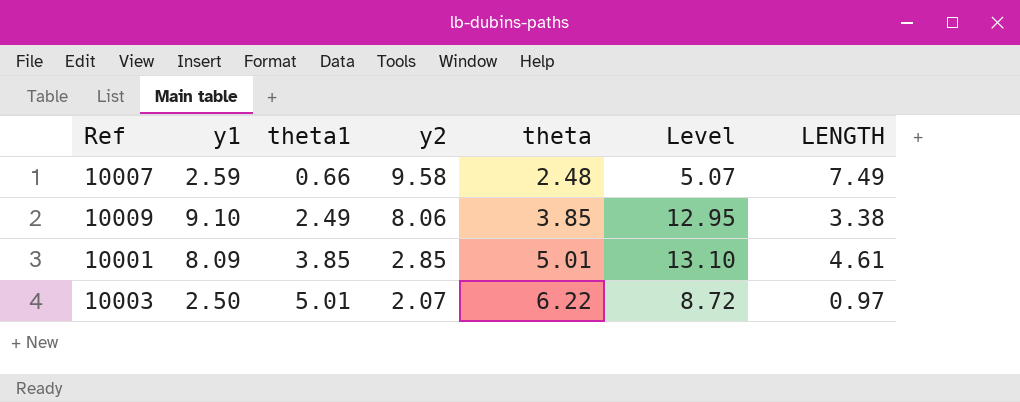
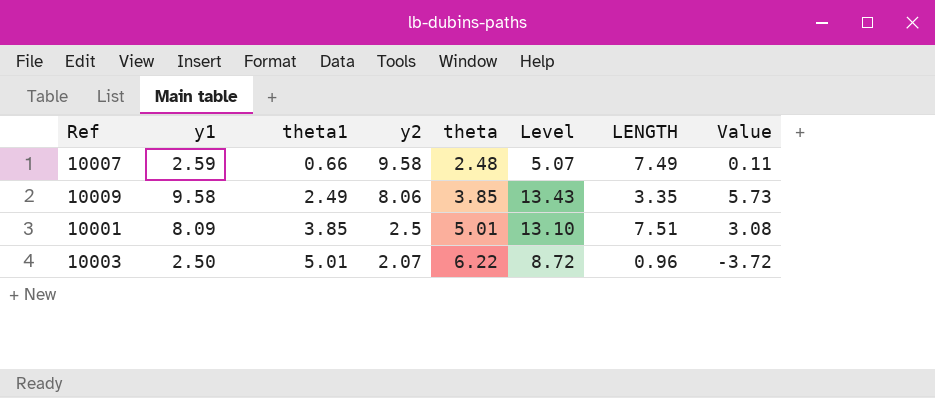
column Value | formula: none -> [y1] - [theta]
10009 | y1: 9.10 -> 9.58
10009 | Level: 12.95 -> 13.43
10009 | LENGTH: 3.38 -> 3.35
10001 | y2: 2.85 -> 2.5
10001 | LENGTH: 4.61 -> 7.51
10003 | LENGTH: 0.97 -> 0.96

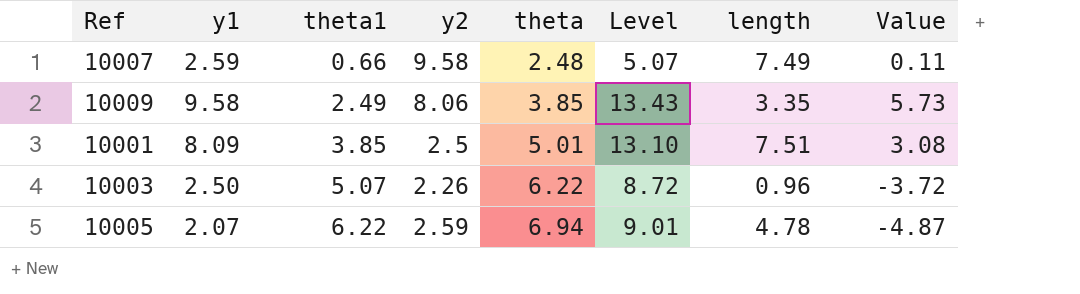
column name: LENGTH -> length
10003 | theta1: 5.01 -> 5.07
10003 | y2: 2.07 -> 2.26
row 10005: none -> 2.07 | 6.22 | 2.59 | 6.94 | 9.01 | 4.78 | -4.87

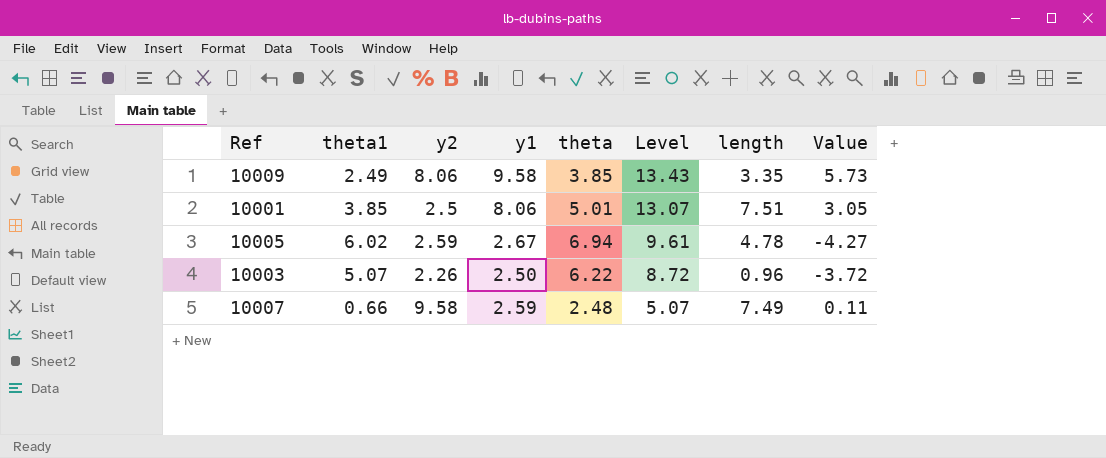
row order: theta1 ascending -> Level descending
column y1 | position: 2 -> 4
10001 | y1: 8.09 -> 8.06
10001 | Level: 13.10 -> 13.07
10001 | Value: 3.08 -> 3.05
10005 | theta1: 6.22 -> 6.02
10005 | y1: 2.07 -> 2.67
10005 | Level: 9.01 -> 9.61
10005 | Value: -4.87 -> -4.27

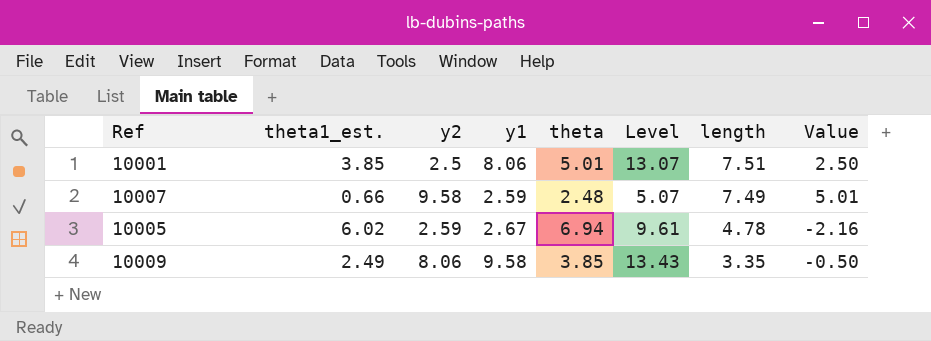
row order: Level descending -> length descending
column name: theta1 -> theta1_est.
column Value | formula: [y1] - [theta] -> [length] - [theta]
row 10003: 5.07 | 2.26 | 2.50 | 6.22 | 8.72 | 0.96 | -3.72 -> none

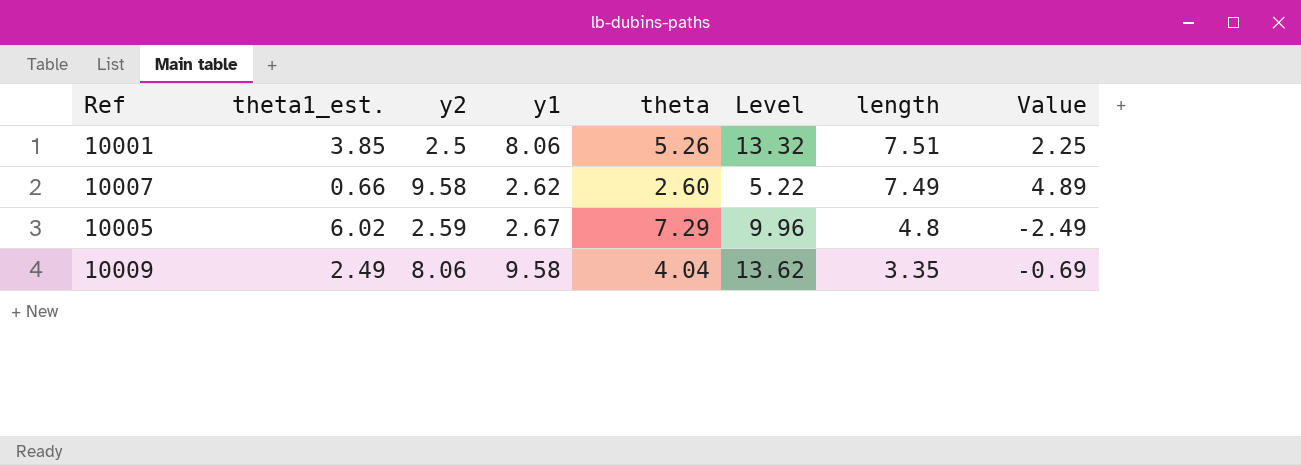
10001 | theta: 5.01 -> 5.26
10001 | Level: 13.07 -> 13.32
10001 | Value: 2.50 -> 2.25
10007 | y1: 2.59 -> 2.62
10007 | theta: 2.48 -> 2.60
10007 | Level: 5.07 -> 5.22
10007 | Value: 5.01 -> 4.89
10005 | theta: 6.94 -> 7.29
10005 | Level: 9.61 -> 9.96
10005 | length: 4.78 -> 4.8
10005 | Value: -2.16 -> -2.49
10009 | theta: 3.85 -> 4.04
10009 | Level: 13.43 -> 13.62
10009 | Value: -0.50 -> -0.69

